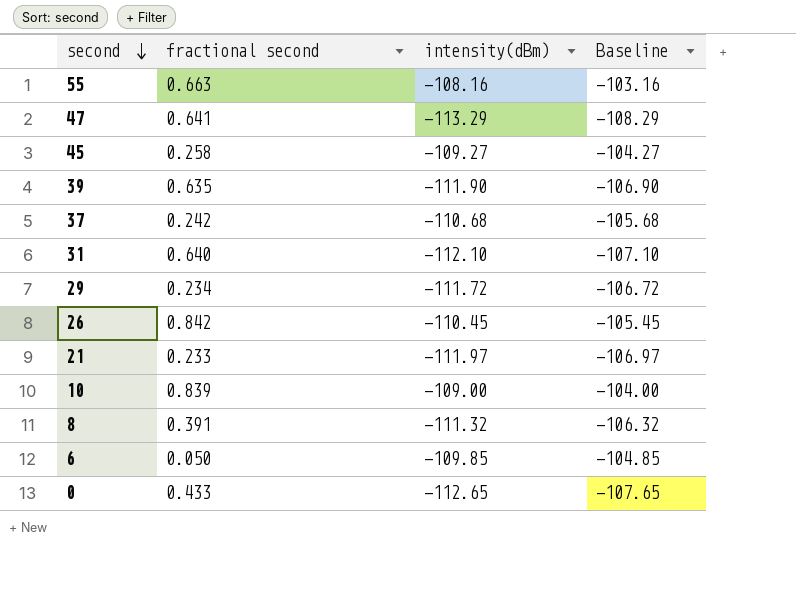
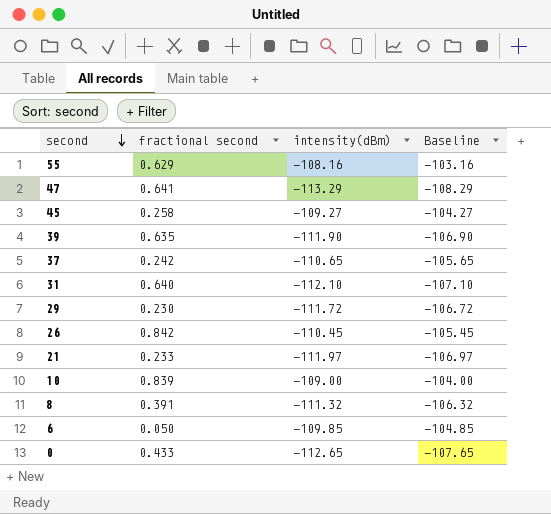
55 | fractional second: 0.663 -> 0.629
37 | intensity(dBm): -110.68 -> -110.65
37 | Baseline: -105.68 -> -105.65
29 | fractional second: 0.234 -> 0.230

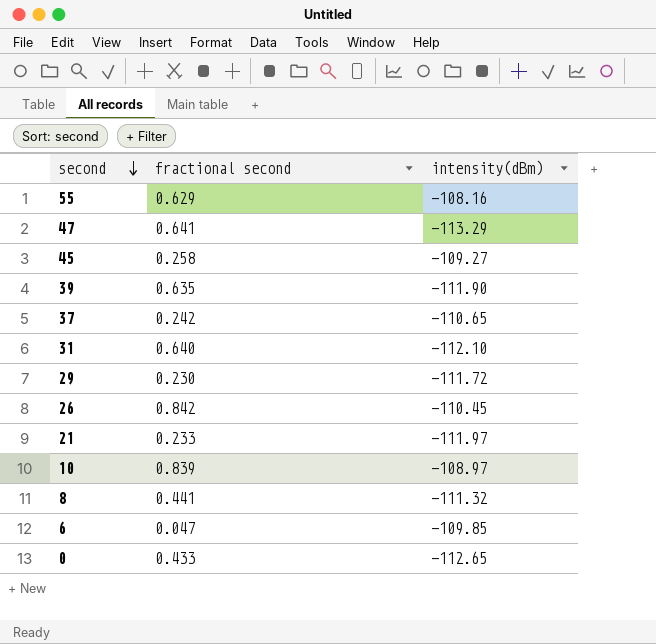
column Baseline | formula: [intensity(dBm)] + 5 -> none
10 | intensity(dBm): -109.00 -> -108.97
8 | fractional second: 0.391 -> 0.441
6 | fractional second: 0.050 -> 0.047

